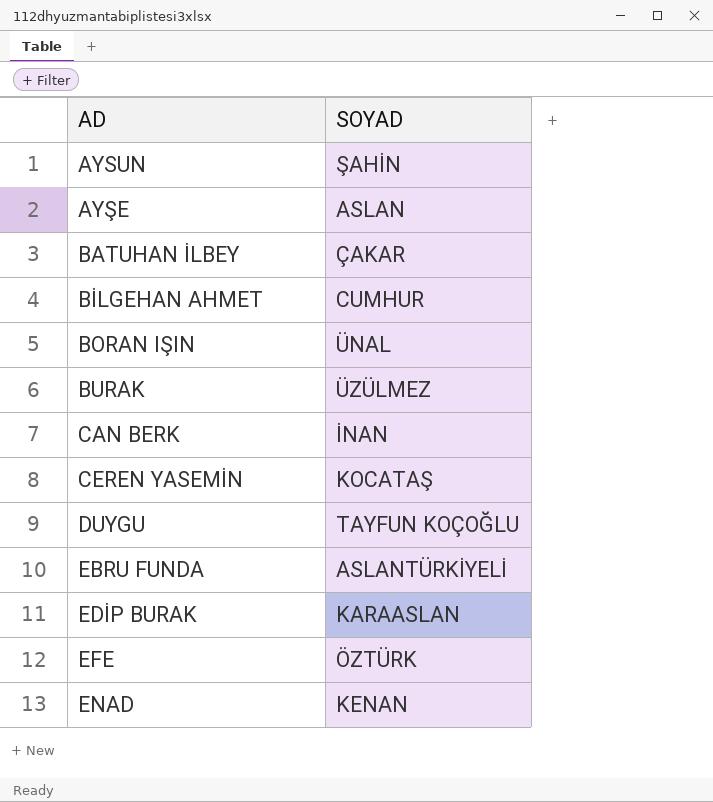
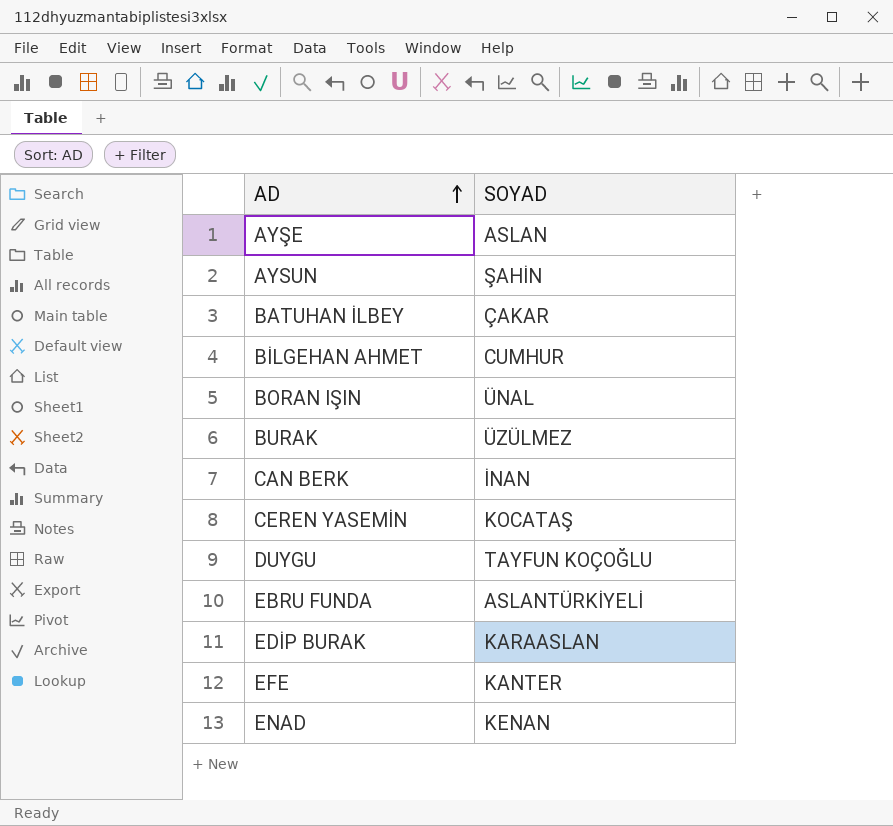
row order: none -> AD ascending
EFE | SOYAD: ÖZTÜRK -> KANTER

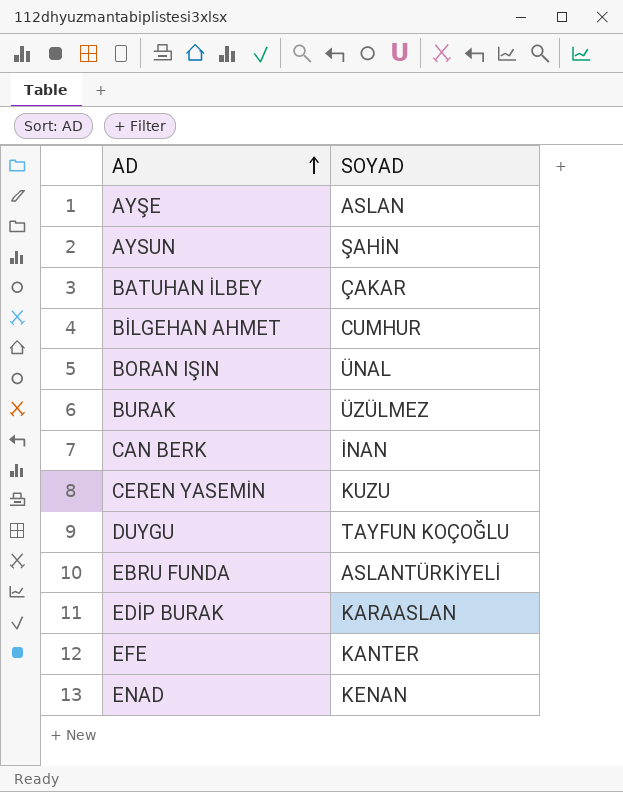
CEREN YASEMİN | SOYAD: KOCATAŞ -> KUZU

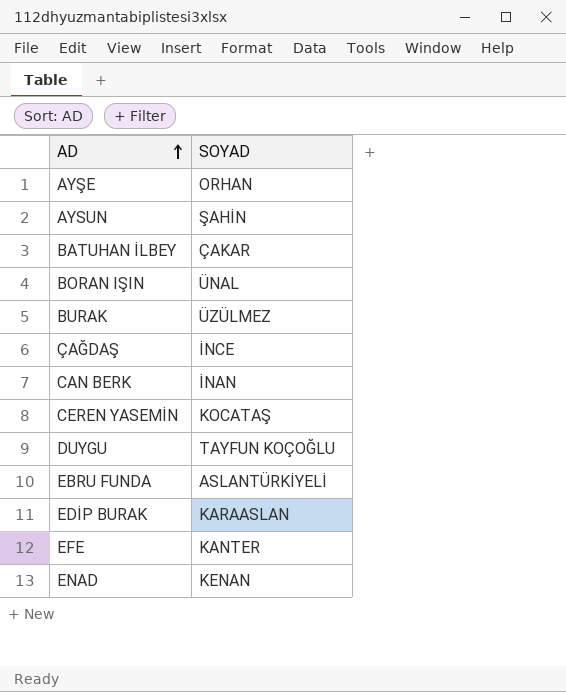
row BİLGEHAN AHMET: CUMHUR -> none
AYŞE | SOYAD: ASLAN -> ORHAN
row ÇAĞDAŞ: none -> İNCE
CEREN YASEMİN | SOYAD: KUZU -> KOCATAŞ

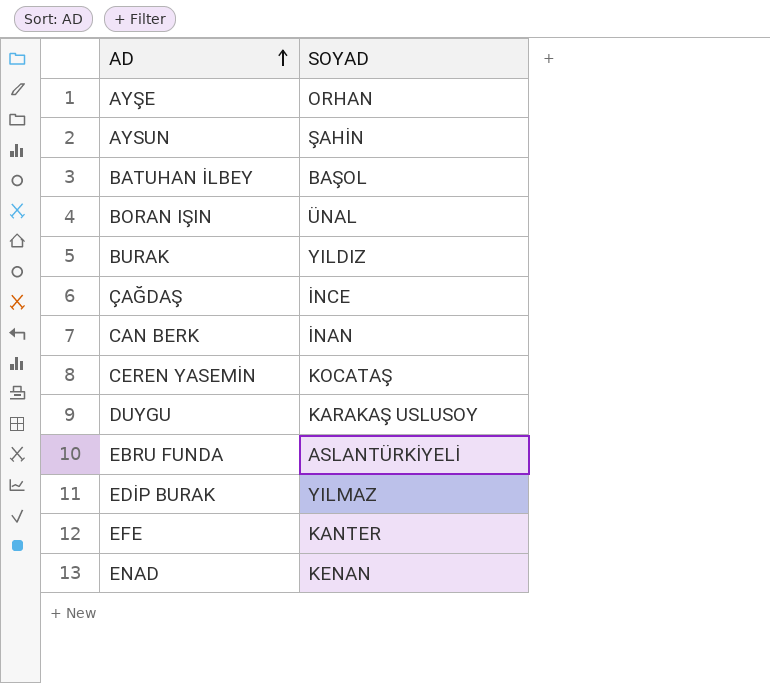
BATUHAN İLBEY | SOYAD: ÇAKAR -> BAŞOL
BURAK | SOYAD: ÜZÜLMEZ -> YILDIZ
DUYGU | SOYAD: TAYFUN KOÇOĞLU -> KARAKAŞ USLUSOY
EDİP BURAK | SOYAD: KARAASLAN -> YILMAZ

